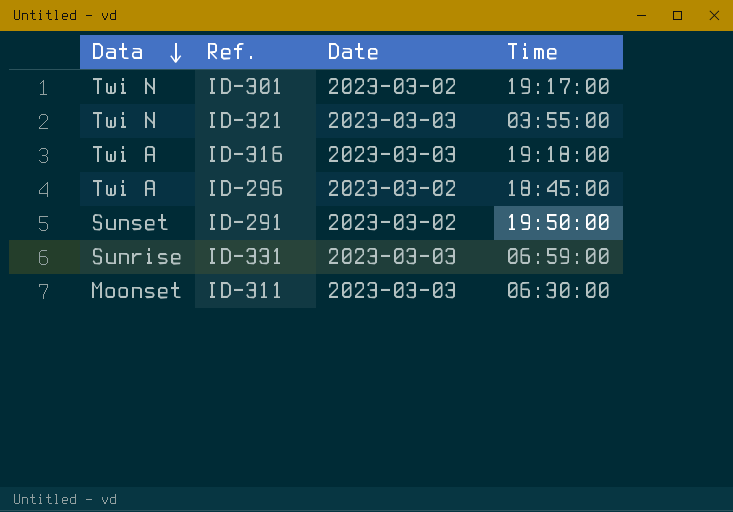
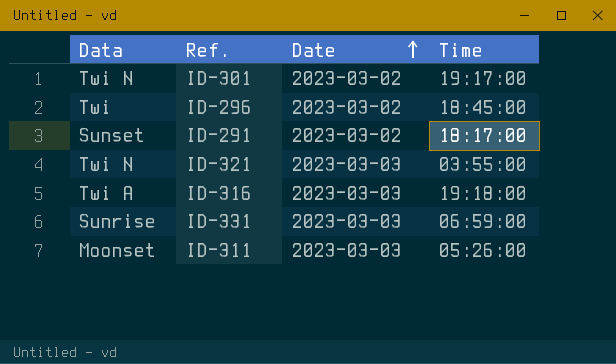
row order: Data descending -> Date ascending
ID-296 | Data: Twi A -> Twi
ID-291 | Time: 19:50:00 -> 18:17:00
ID-311 | Time: 06:30:00 -> 05:26:00

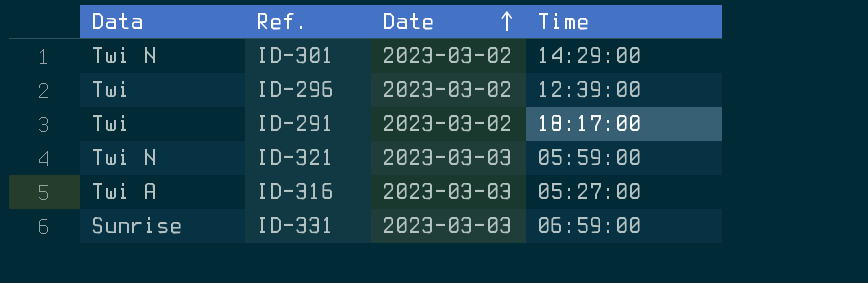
row ID-311: Moonset | 2023-03-03 | 05:26:00 -> none
ID-301 | Time: 19:17:00 -> 14:29:00
ID-296 | Time: 18:45:00 -> 12:39:00
ID-291 | Data: Sunset -> Twi
ID-321 | Time: 03:55:00 -> 05:59:00
ID-316 | Time: 19:18:00 -> 05:27:00

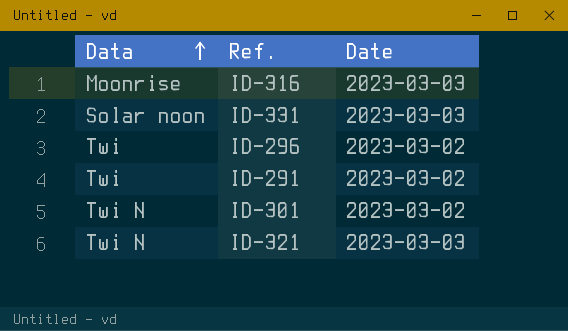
row order: Date ascending -> Data ascending
column Time | position: 4 -> none
ID-316 | Data: Twi A -> Moonrise
ID-331 | Data: Sunrise -> Solar noon

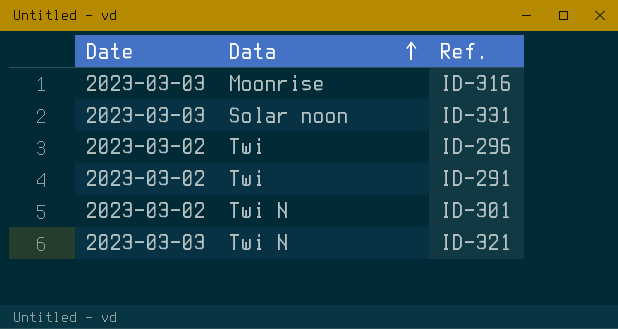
column Date | position: 3 -> 1

